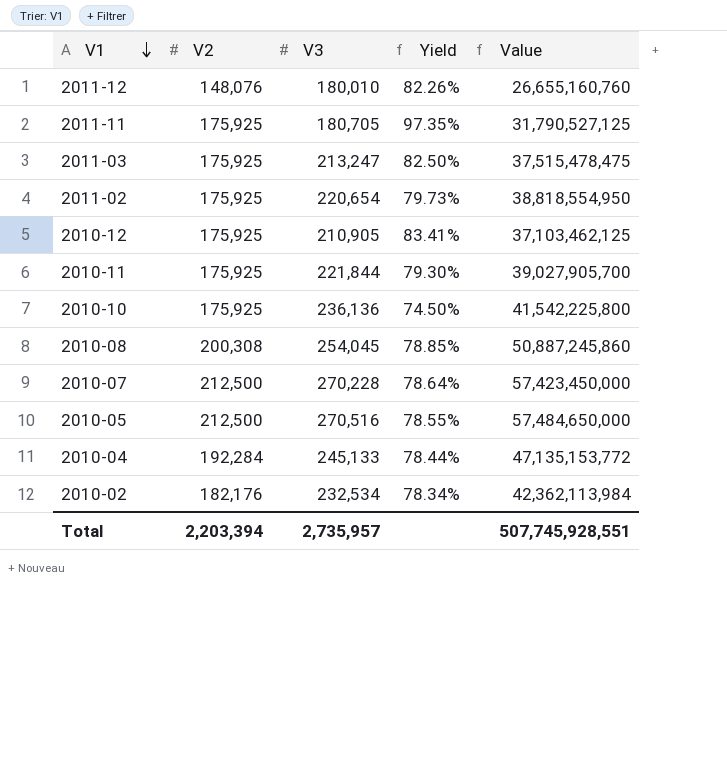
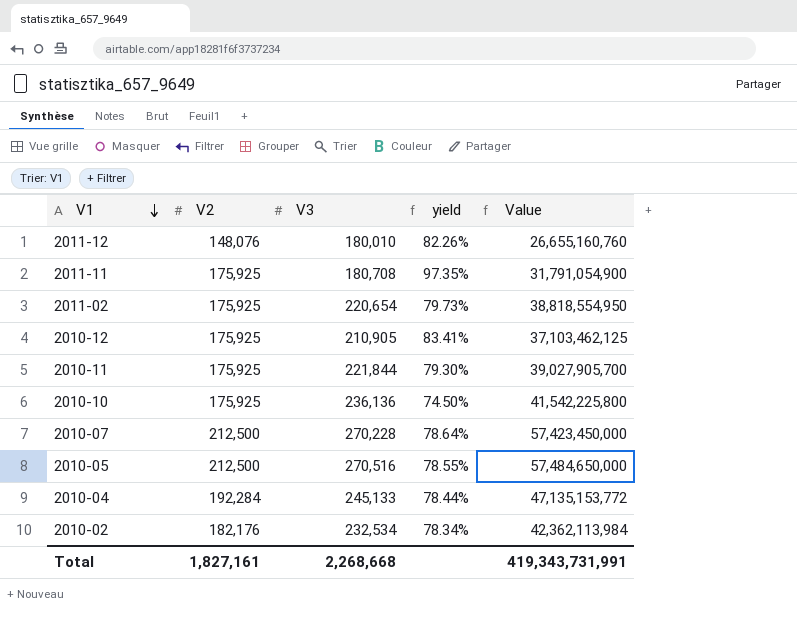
column name: Yield -> yield
row 2011-03: 175,925 | 213,247 | 82.50% | 37,515,478,475 -> none
row 2010-08: 200,308 | 254,045 | 78.85% | 50,887,245,860 -> none
2011-11 | V3: 180,705 -> 180,708
2011-11 | Value: 31,790,527,125 -> 31,791,054,900
Total | V2: 2,203,394 -> 1,827,161
Total | V3: 2,735,957 -> 2,268,668
Total | Value: 507,745,928,551 -> 419,343,731,991

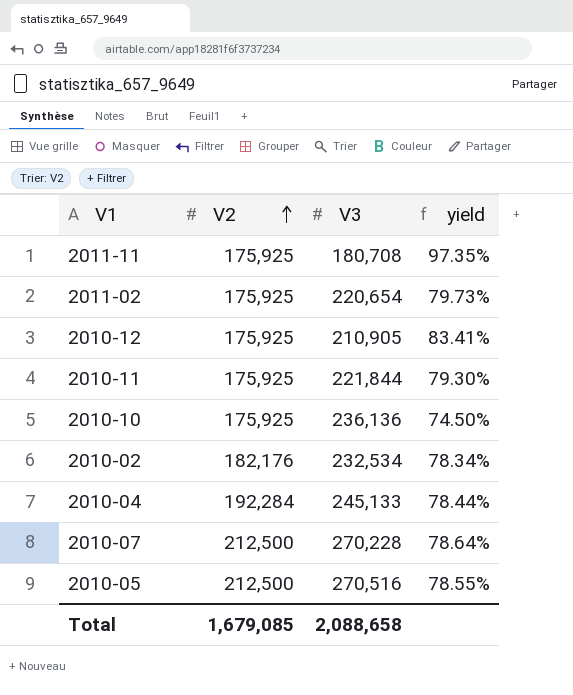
row order: V1 descending -> V2 ascending
column Value | formula: [V2] * [V3] -> none
row 2011-12: 148,076 | 180,010 | 82.26% | 26,655,160,760 -> none
Total | V2: 1,827,161 -> 1,679,085
Total | V3: 2,268,668 -> 2,088,658

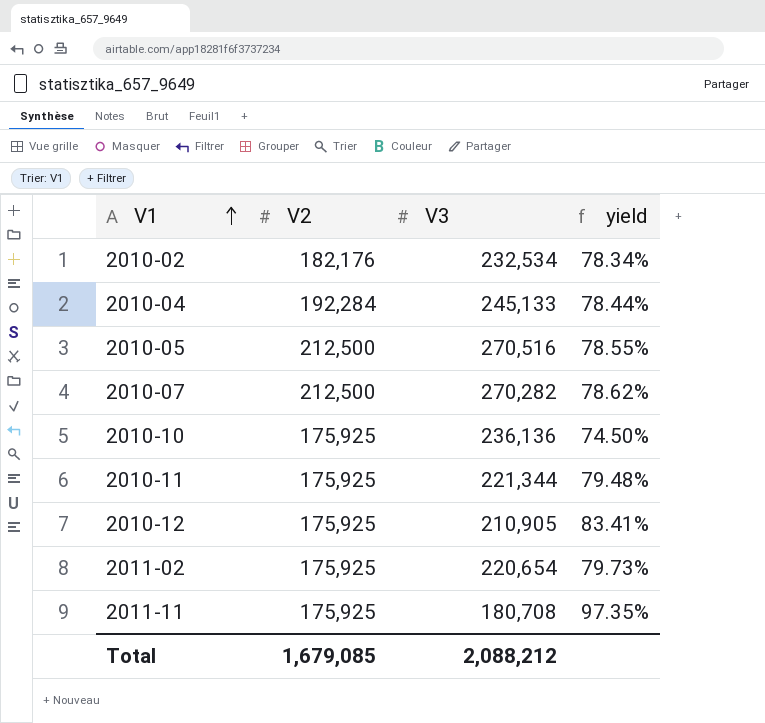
row order: V2 ascending -> V1 ascending
2010-07 | V3: 270,228 -> 270,282
2010-07 | yield: 78.64% -> 78.62%
2010-11 | V3: 221,844 -> 221,344
2010-11 | yield: 79.30% -> 79.48%
Total | V3: 2,088,658 -> 2,088,212

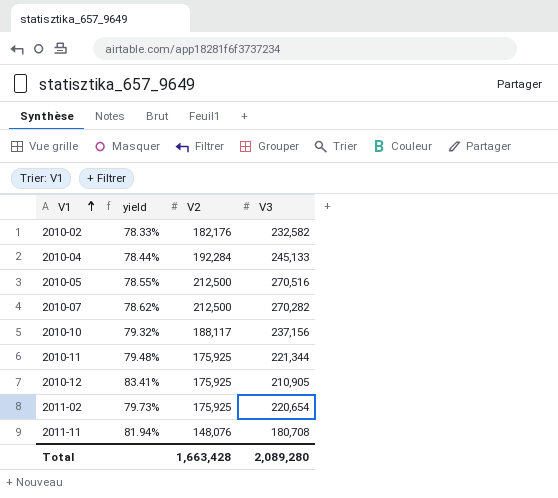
column yield | position: 4 -> 2
2010-02 | yield: 78.34% -> 78.33%
2010-02 | V3: 232,534 -> 232,582
2010-10 | yield: 74.50% -> 79.32%
2010-10 | V2: 175,925 -> 188,117
2010-10 | V3: 236,136 -> 237,156
2011-11 | yield: 97.35% -> 81.94%
2011-11 | V2: 175,925 -> 148,076
Total | V2: 1,679,085 -> 1,663,428
Total | V3: 2,088,212 -> 2,089,280

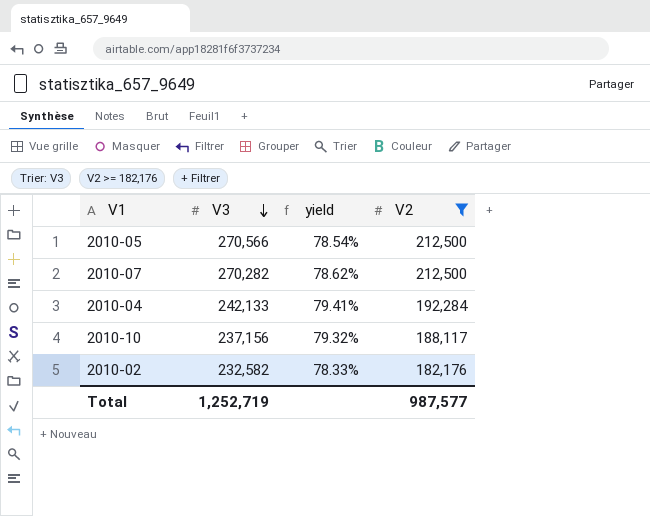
filter: none -> V2 >= 182,176
row order: V1 ascending -> V3 descending
column V3 | position: 4 -> 2
2010-05 | V3: 270,516 -> 270,566
2010-05 | yield: 78.55% -> 78.54%
2010-04 | V3: 245,133 -> 242,133
2010-04 | yield: 78.44% -> 79.41%
Total | V3: 2,089,280 -> 1,252,719
Total | V2: 1,663,428 -> 987,577

